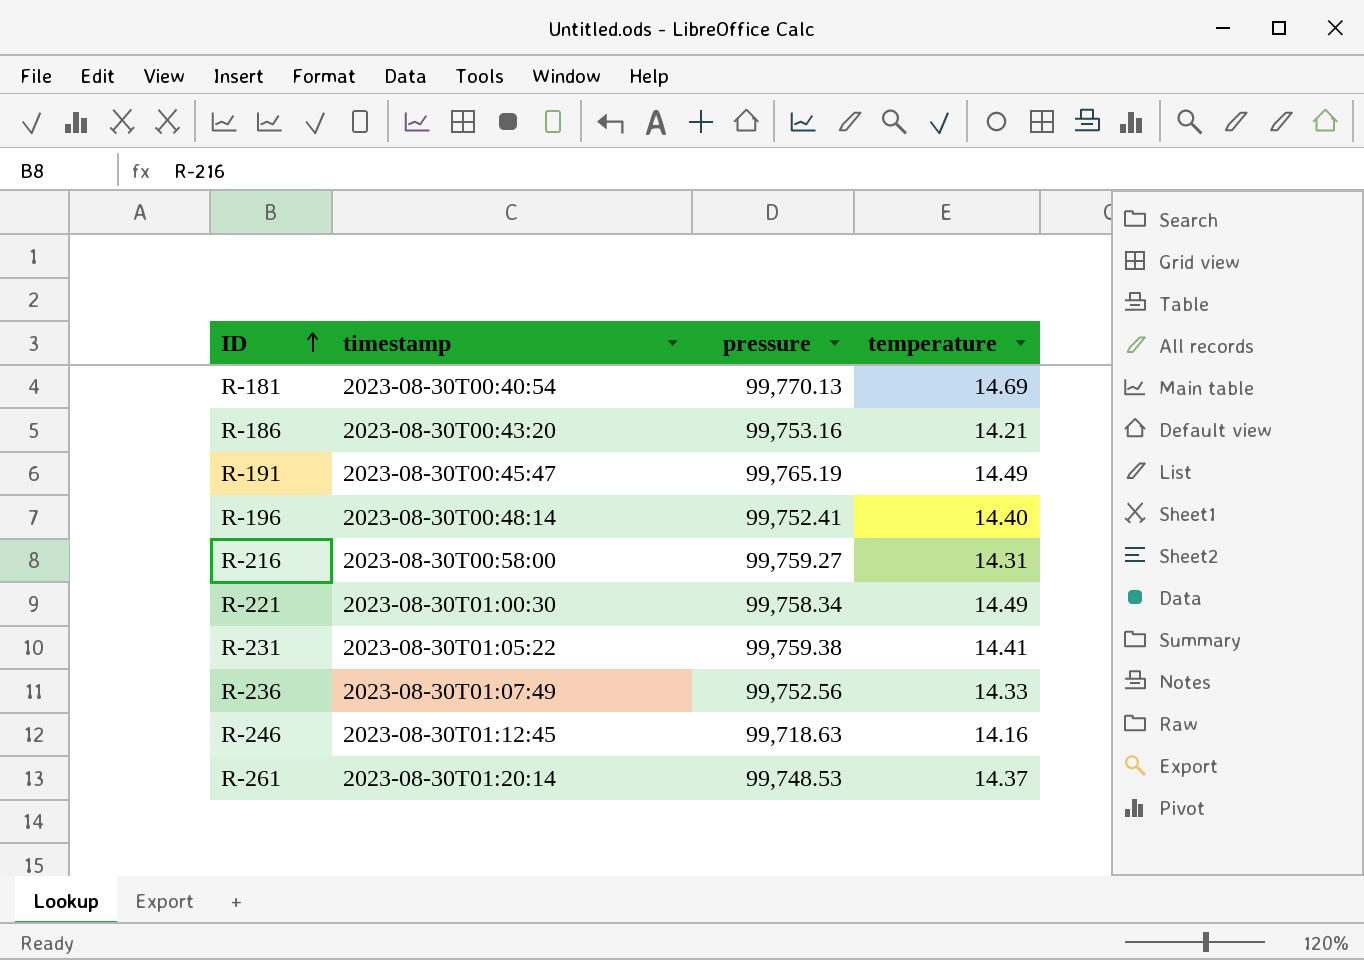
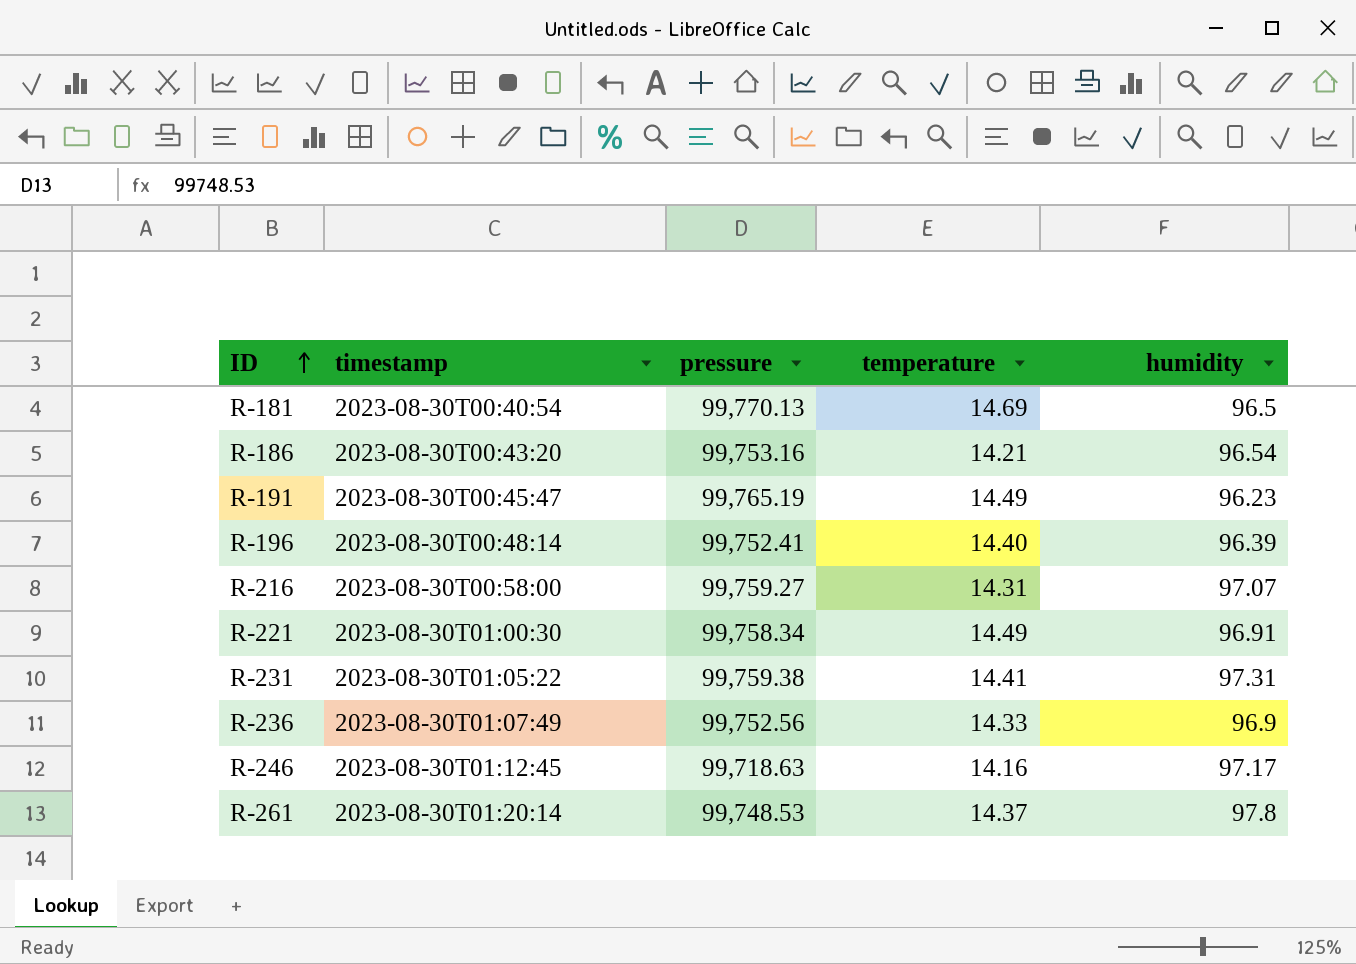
column humidity | position: none -> 5

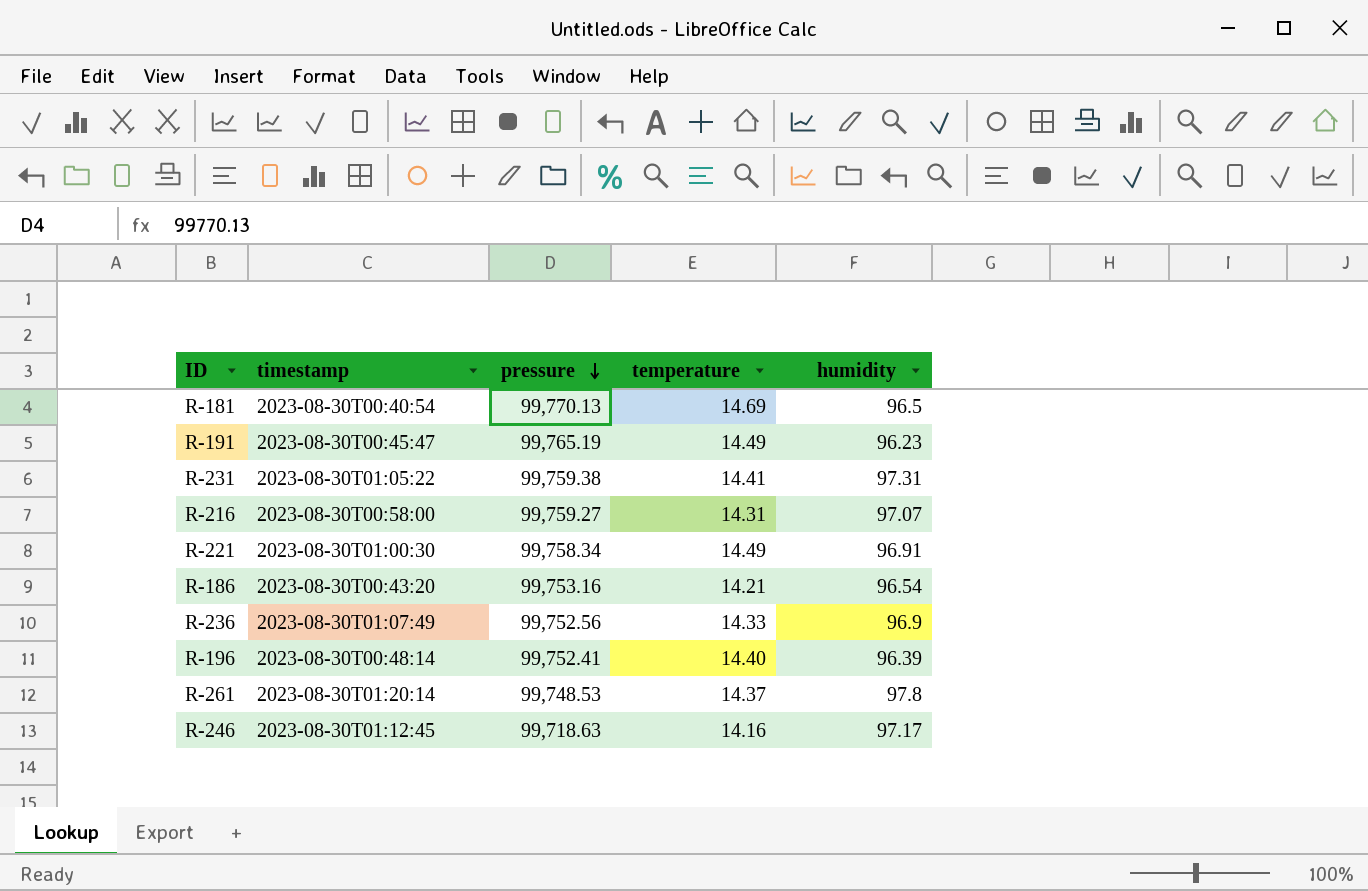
row order: ID ascending -> pressure descending

